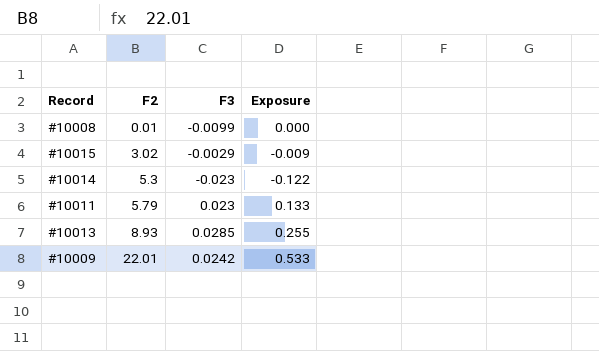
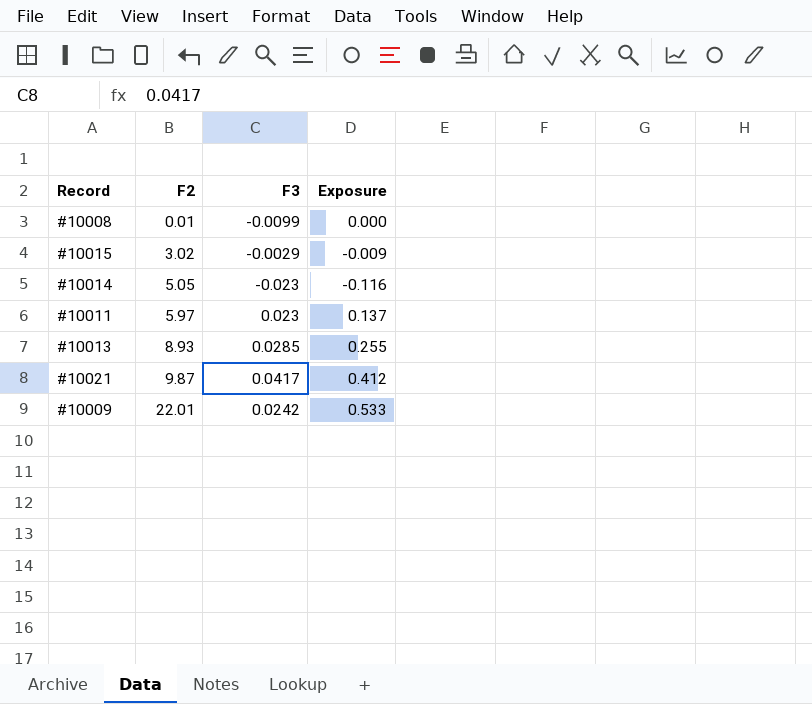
#10014 | F2: 5.3 -> 5.05
#10014 | Exposure: -0.122 -> -0.116
#10011 | F2: 5.79 -> 5.97
#10011 | Exposure: 0.133 -> 0.137
row #10021: none -> 9.87 | 0.0417 | 0.412

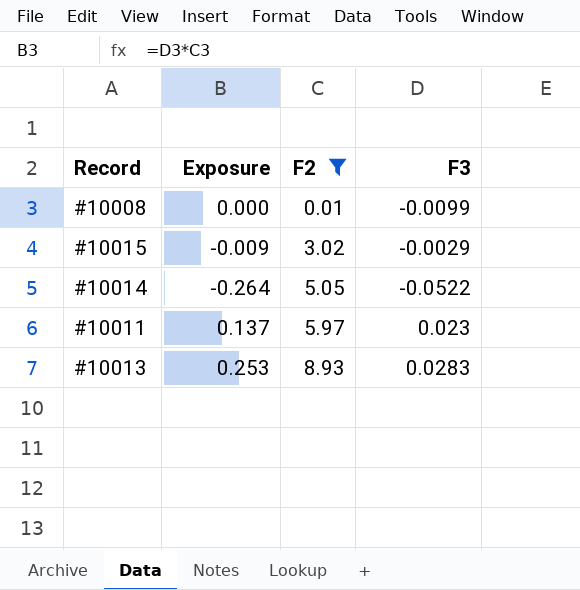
filter: none -> F2 <= 8.93
column Exposure | position: 4 -> 2
#10014 | Exposure: -0.116 -> -0.264
#10014 | F3: -0.023 -> -0.0522
#10013 | Exposure: 0.255 -> 0.253
#10013 | F3: 0.0285 -> 0.0283

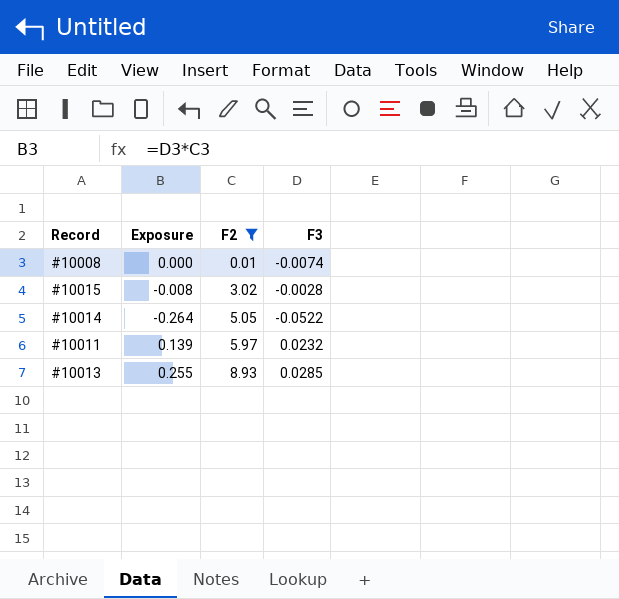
#10008 | F3: -0.0099 -> -0.0074
#10015 | Exposure: -0.009 -> -0.008
#10015 | F3: -0.0029 -> -0.0028
#10011 | Exposure: 0.137 -> 0.139
#10011 | F3: 0.023 -> 0.0232
#10013 | Exposure: 0.253 -> 0.255
#10013 | F3: 0.0283 -> 0.0285

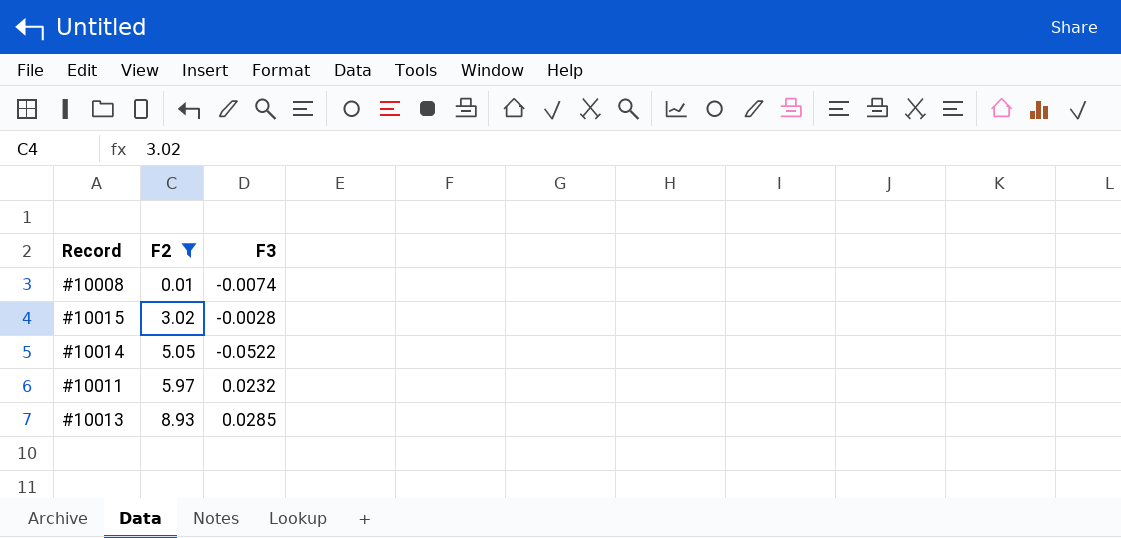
column Exposure | formula: [F2] * [F3] -> none

